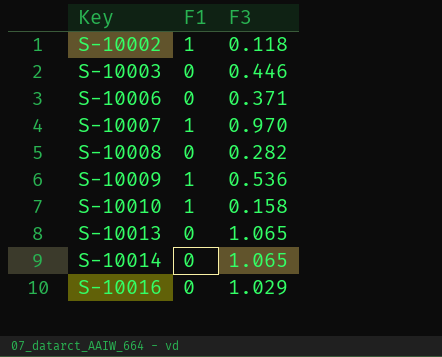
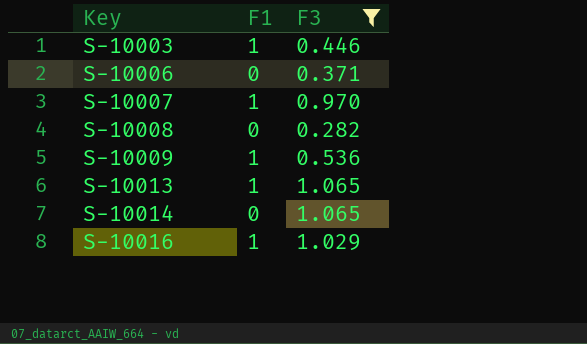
filter: none -> F3 >= 0.282
S-10003 | F1: 0 -> 1
S-10013 | F1: 0 -> 1
S-10016 | F1: 0 -> 1

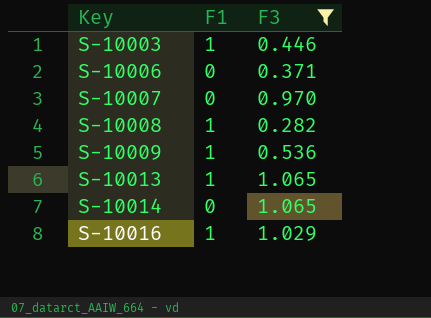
S-10007 | F1: 1 -> 0
S-10008 | F1: 0 -> 1

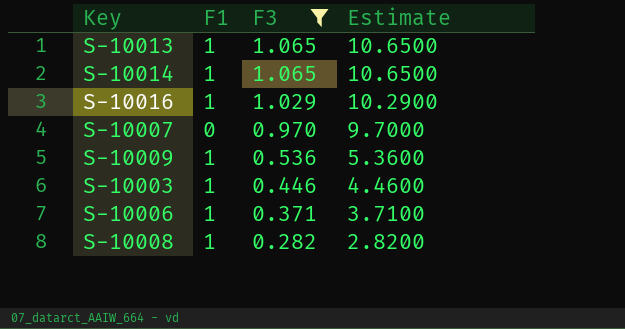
row order: Key ascending -> F3 descending
column Estimate | formula: none -> [F3] * 10
S-10014 | F1: 0 -> 1
S-10006 | F1: 0 -> 1

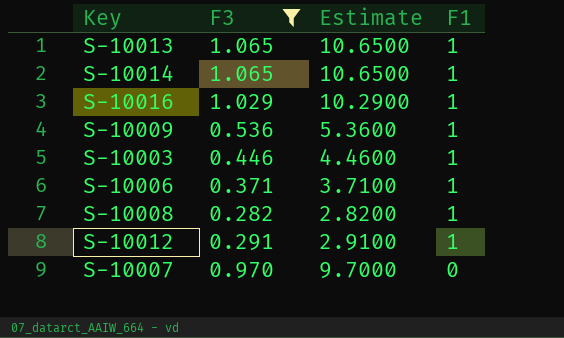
row order: F3 descending -> F1 descending
column F1 | position: 2 -> 4
row S-10012: none -> 0.291 | 2.9100 | 1

